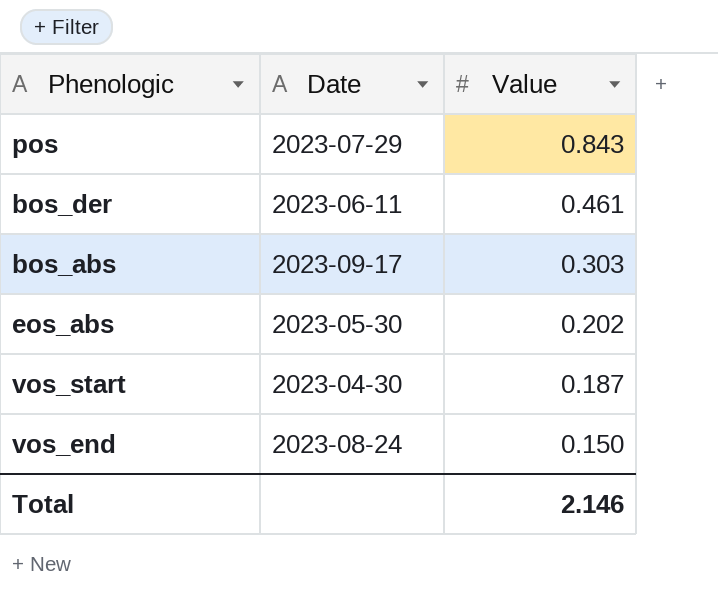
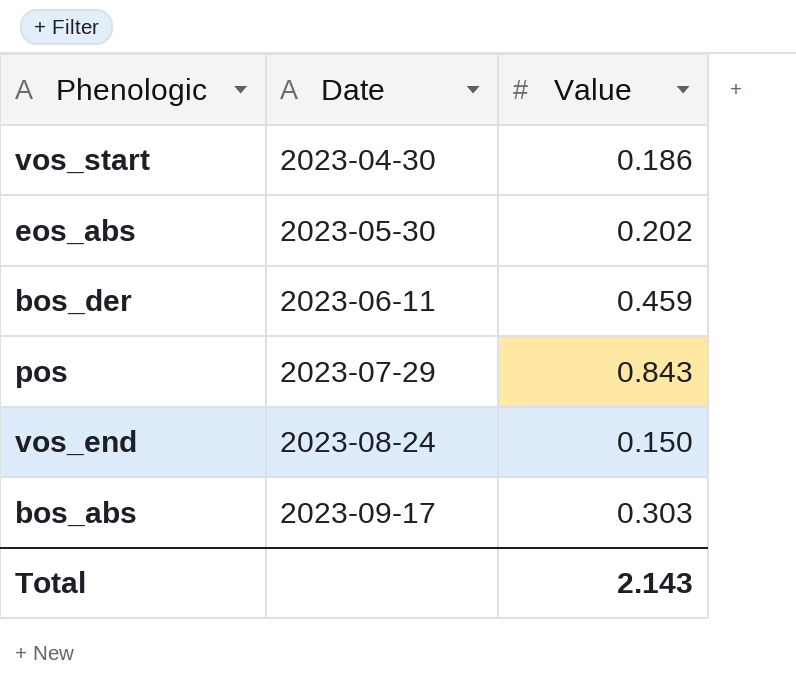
row order: Value descending -> Date ascending
vos_start | Value: 0.187 -> 0.186
bos_der | Value: 0.461 -> 0.459
Total | Value: 2.146 -> 2.143

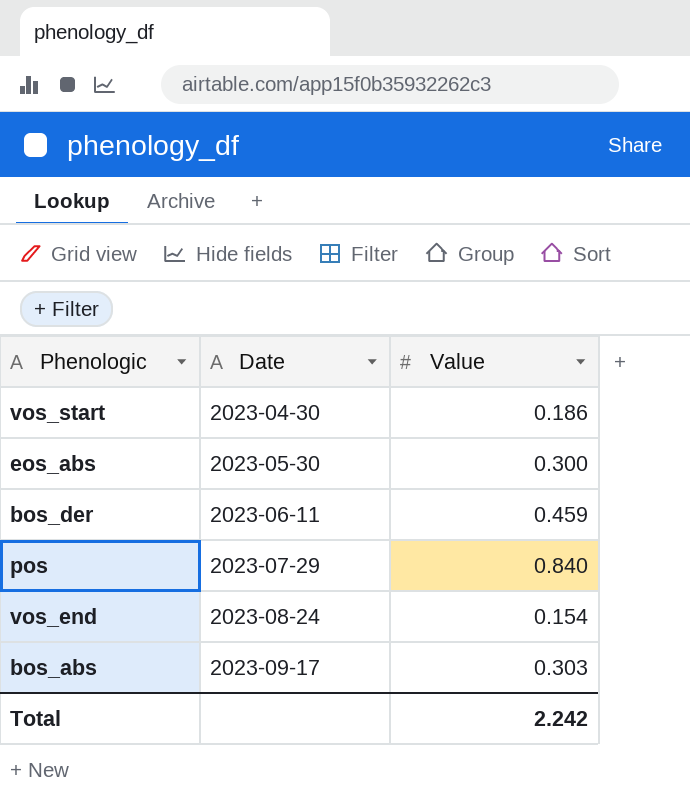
eos_abs | Value: 0.202 -> 0.300
pos | Value: 0.843 -> 0.840
vos_end | Value: 0.150 -> 0.154
Total | Value: 2.143 -> 2.242

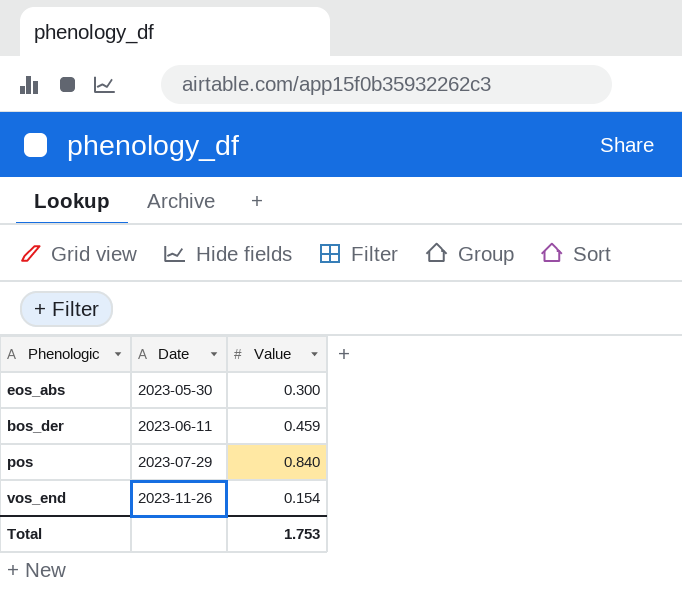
row vos_start: 2023-04-30 | 0.186 -> none
row bos_abs: 2023-09-17 | 0.303 -> none
vos_end | Date: 2023-08-24 -> 2023-11-26
Total | Value: 2.242 -> 1.753

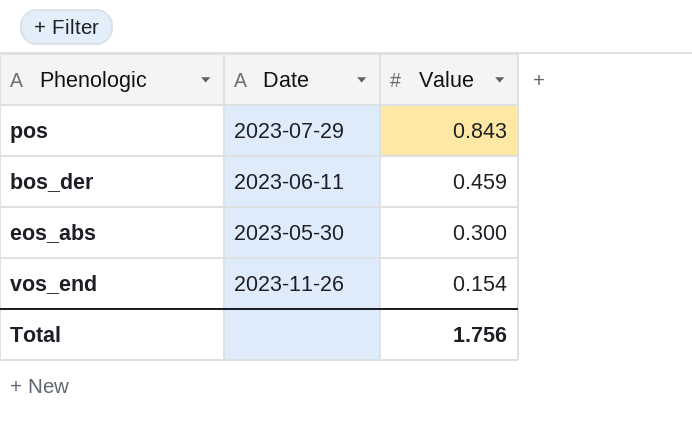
row order: Date ascending -> Value descending
pos | Value: 0.840 -> 0.843
Total | Value: 1.753 -> 1.756

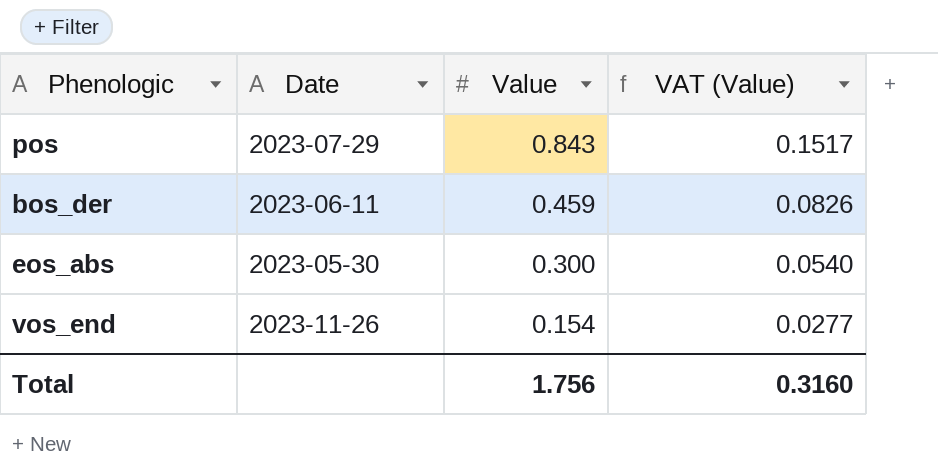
column VAT (Value) | formula: none -> [Value] * 0.18

